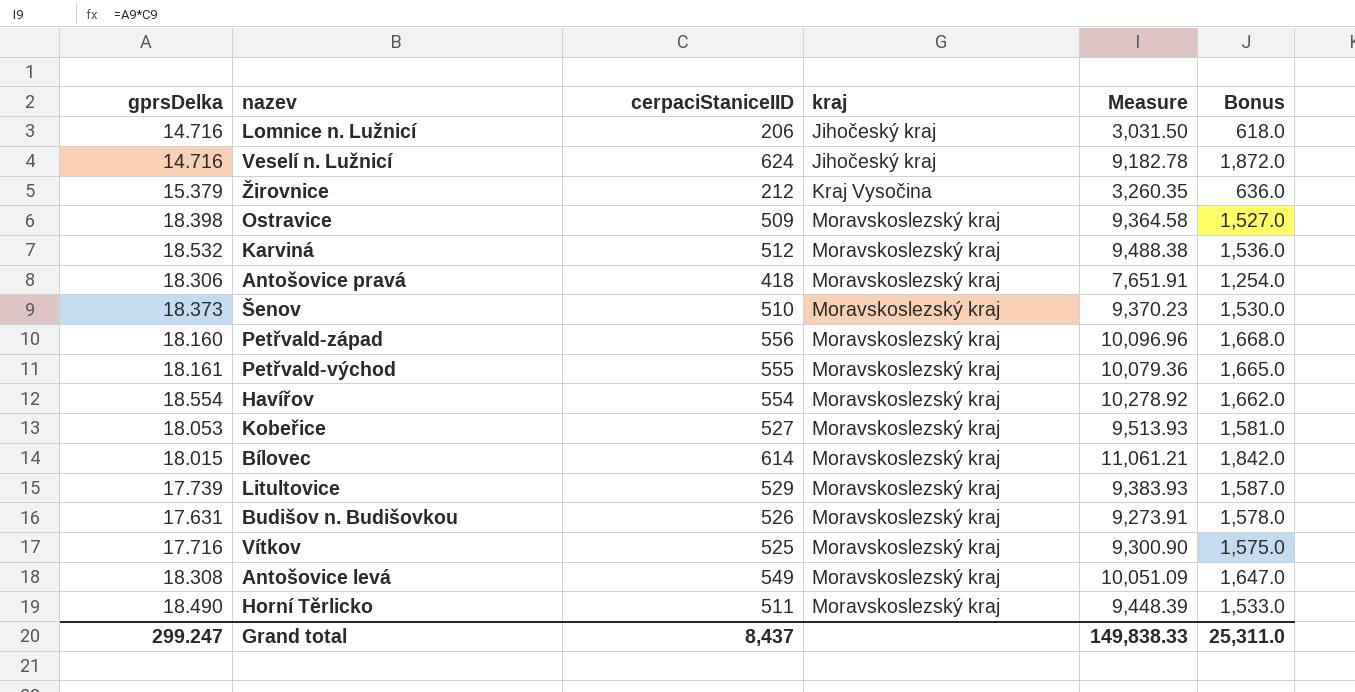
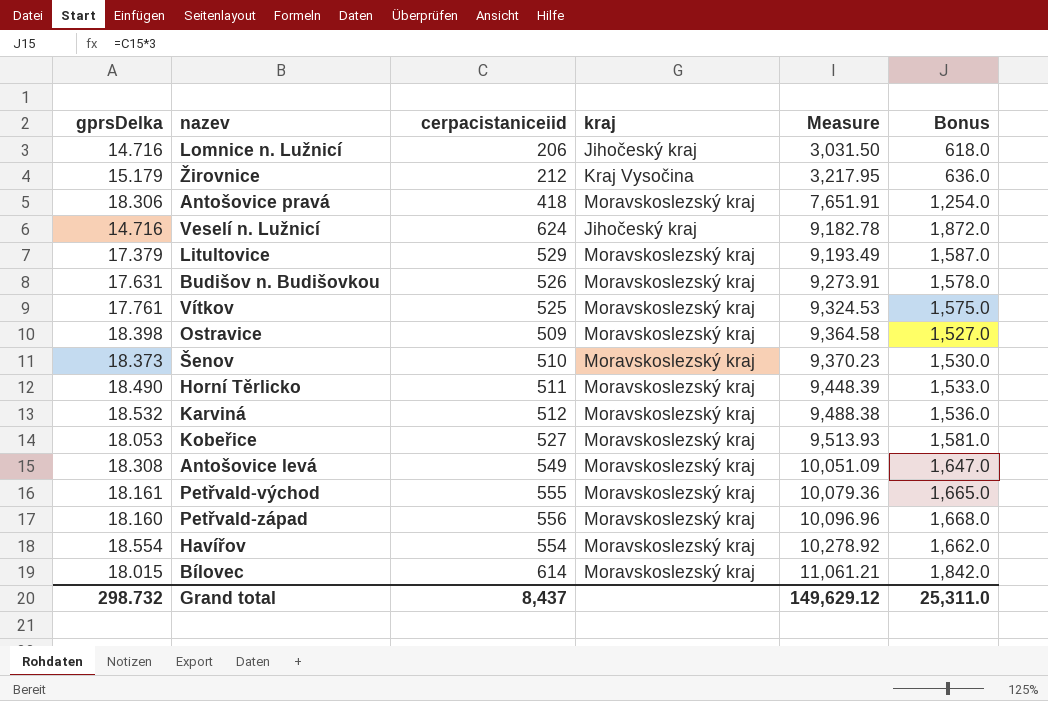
row order: kraj ascending -> Measure ascending
column name: cerpaciStaniceIID -> cerpacistaniceiid
Žirovnice | gprsDelka: 15.379 -> 15.179
Žirovnice | Measure: 3,260.35 -> 3,217.95
Litultovice | gprsDelka: 17.739 -> 17.379
Litultovice | Measure: 9,383.93 -> 9,193.49
Vítkov | gprsDelka: 17.716 -> 17.761
Vítkov | Measure: 9,300.90 -> 9,324.53
Grand total | gprsDelka: 299.247 -> 298.732
Grand total | Measure: 149,838.33 -> 149,629.12

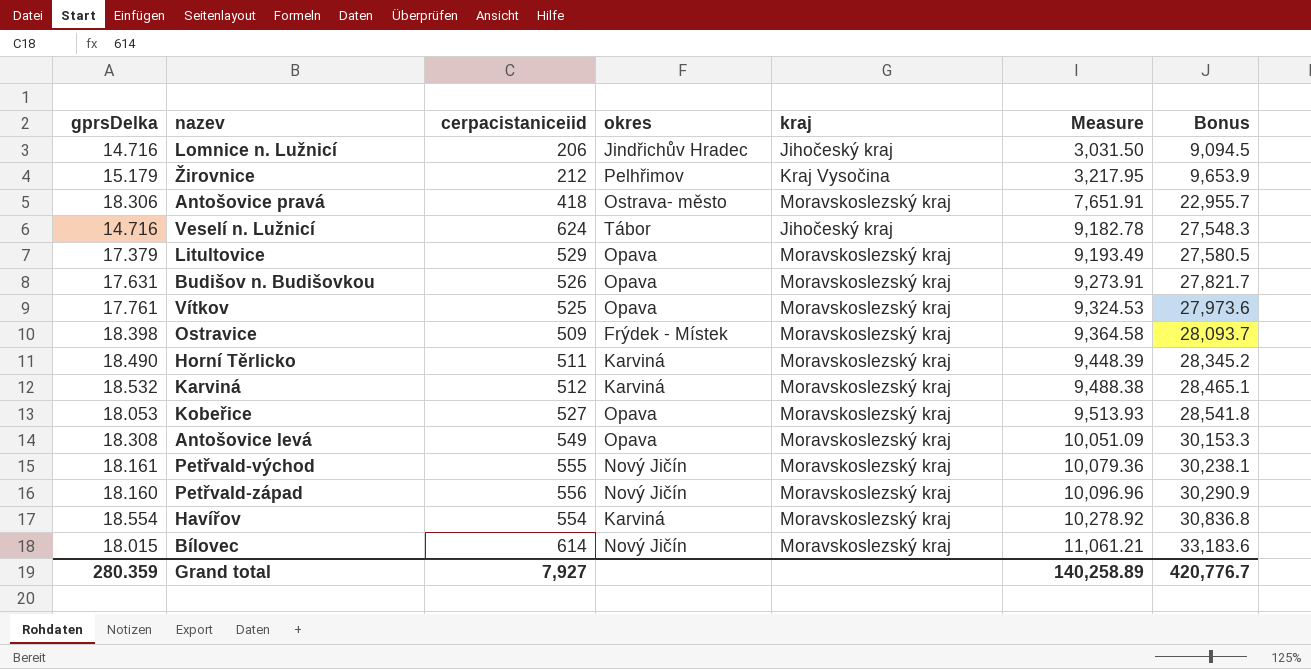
column okres | position: none -> 4
column Bonus | formula: [cerpacistaniceiid] * 3 -> [Measure] * 3
row Šenov: 18.373 | 510 | Moravskoslezský kraj | 9,370.23 | 1,530.0 -> none
Grand total | gprsDelka: 298.732 -> 280.359
Grand total | cerpacistaniceiid: 8,437 -> 7,927
Grand total | Measure: 149,629.12 -> 140,258.89
Grand total | Bonus: 25,311.0 -> 420,776.7

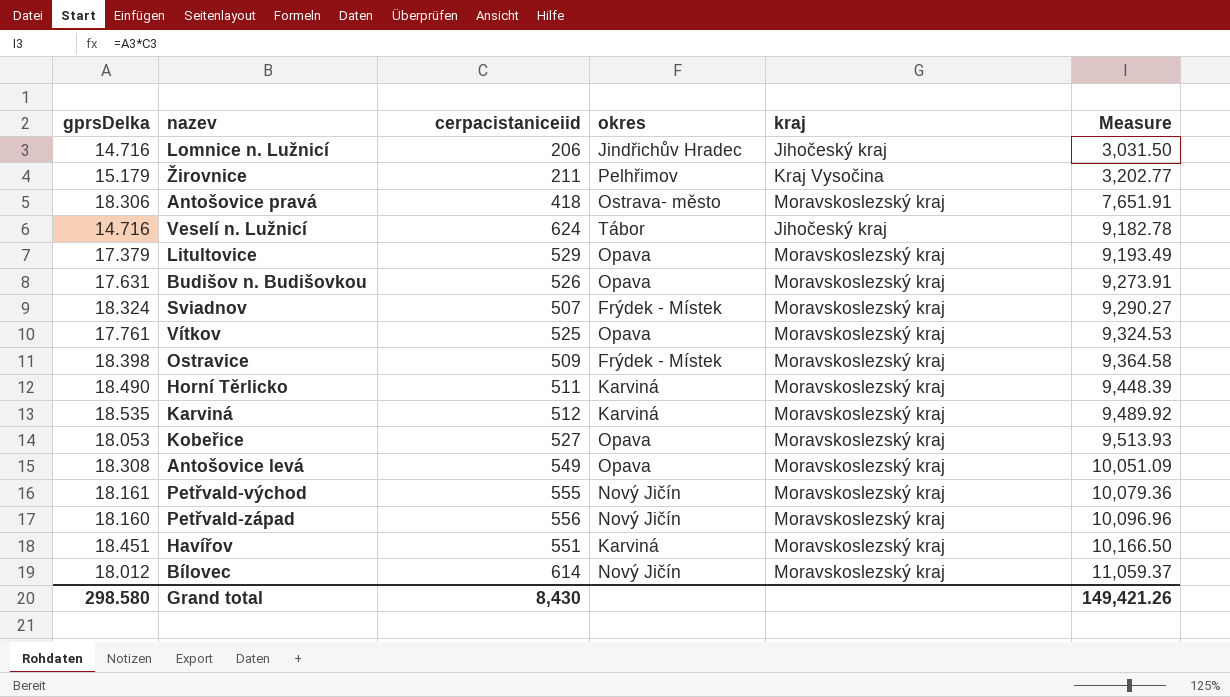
column Bonus | formula: [Measure] * 3 -> none
Žirovnice | cerpacistaniceiid: 212 -> 211
Žirovnice | Measure: 3,217.95 -> 3,202.77
row Sviadnov: none -> 18.324 | 507 | Frýdek - Místek | Moravskoslezský kraj | 9,290.27
Karviná | gprsDelka: 18.532 -> 18.535
Karviná | Measure: 9,488.38 -> 9,489.92
Havířov | gprsDelka: 18.554 -> 18.451
Havířov | cerpacistaniceiid: 554 -> 551
Havířov | Measure: 10,278.92 -> 10,166.50
Bílovec | gprsDelka: 18.015 -> 18.012
Bílovec | Measure: 11,061.21 -> 11,059.37
Grand total | gprsDelka: 280.359 -> 298.580
Grand total | cerpacistaniceiid: 7,927 -> 8,430
Grand total | Measure: 140,258.89 -> 149,421.26

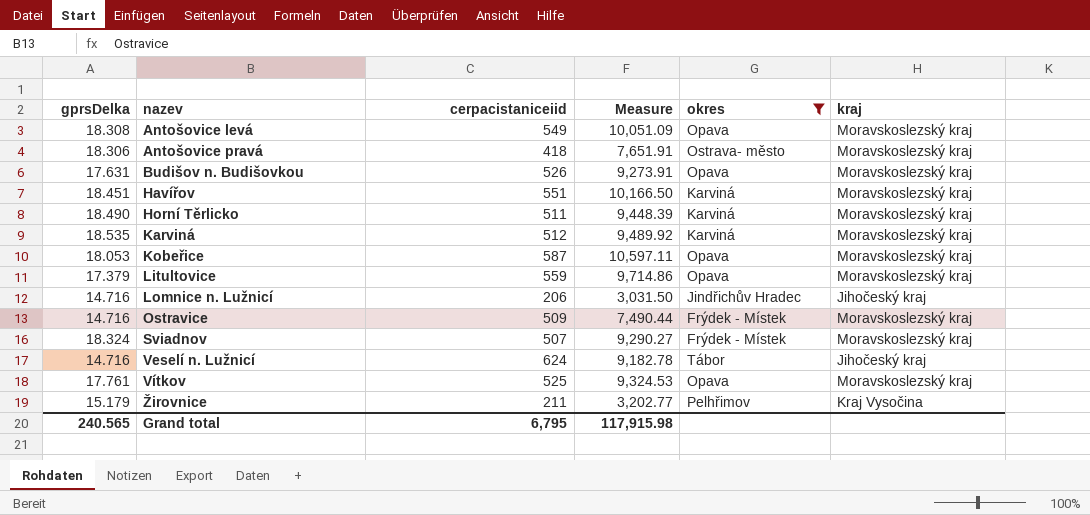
filter: none -> okres != Nový Jičín
row order: Measure ascending -> nazev ascending
column Measure | position: 6 -> 4
Kobeřice | cerpacistaniceiid: 527 -> 587
Kobeřice | Measure: 9,513.93 -> 10,597.11
Litultovice | cerpacistaniceiid: 529 -> 559
Litultovice | Measure: 9,193.49 -> 9,714.86
Ostravice | gprsDelka: 18.398 -> 14.716
Ostravice | Measure: 9,364.58 -> 7,490.44
Grand total | gprsDelka: 298.580 -> 240.565
Grand total | cerpacistaniceiid: 8,430 -> 6,795
Grand total | Measure: 149,421.26 -> 117,915.98

